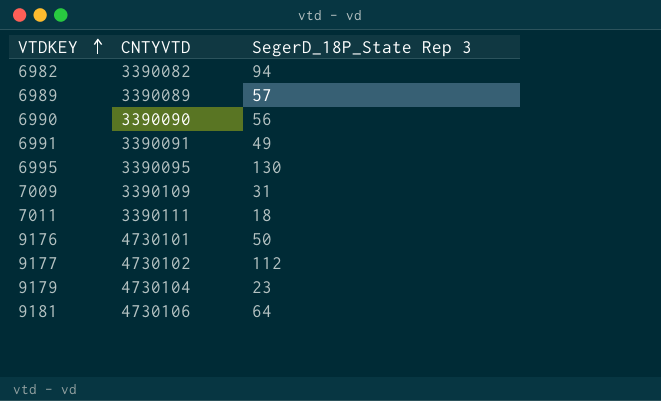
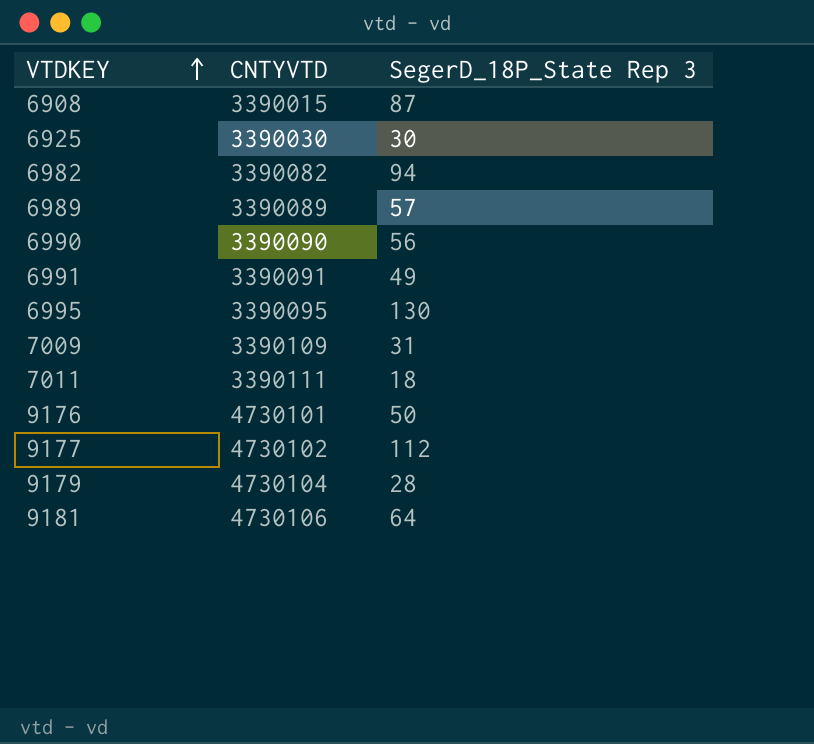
row 6908: none -> 3390015 | 87
row 6925: none -> 3390030 | 30
9179 | SegerD_18P_State Rep 3: 23 -> 28

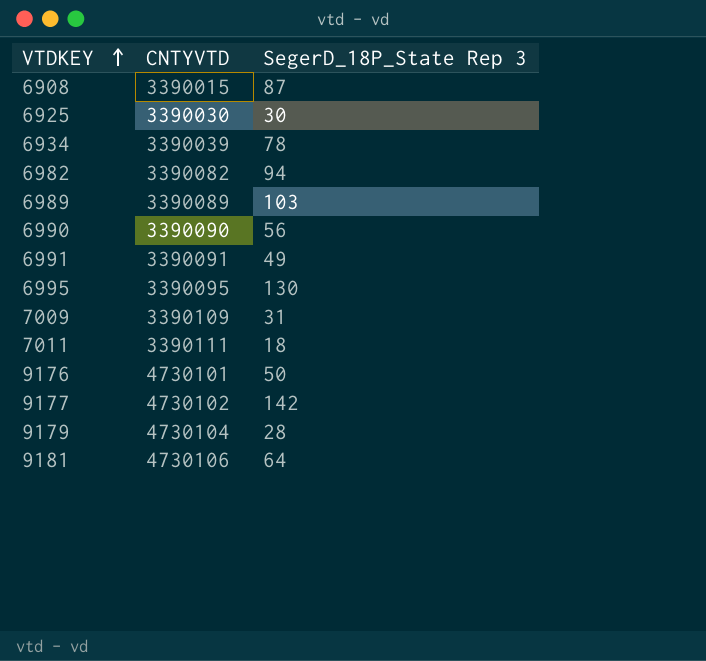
row 6934: none -> 3390039 | 78
6989 | SegerD_18P_State Rep 3: 57 -> 103
9177 | SegerD_18P_State Rep 3: 112 -> 142

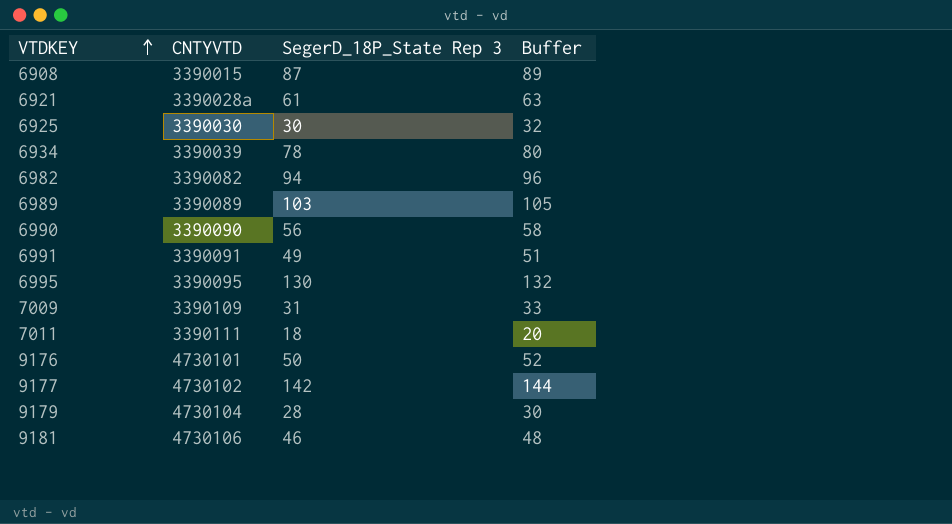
column Buffer | formula: none -> [SegerD_18P_State Rep 3] + 2
row 6921: none -> 3390028a | 61 | 63
9181 | SegerD_18P_State Rep 3: 64 -> 46

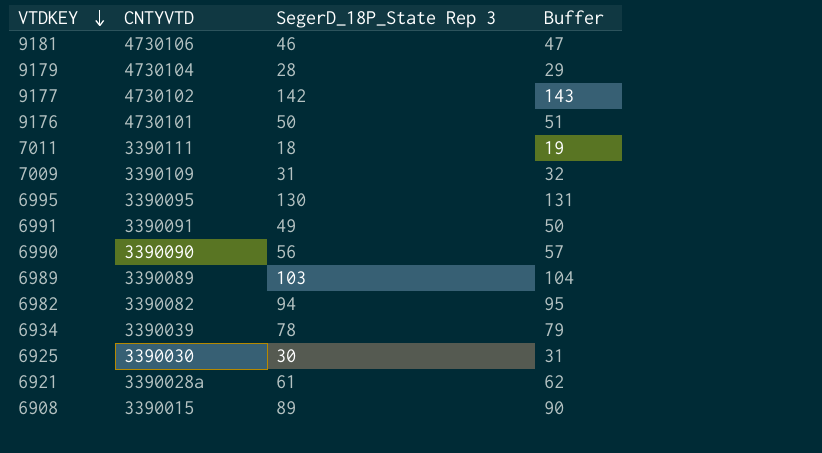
row order: VTDKEY ascending -> VTDKEY descending
column Buffer | formula: [SegerD_18P_State Rep 3] + 2 -> [SegerD_18P_State Rep 3] + 1
6908 | SegerD_18P_State Rep 3: 87 -> 89

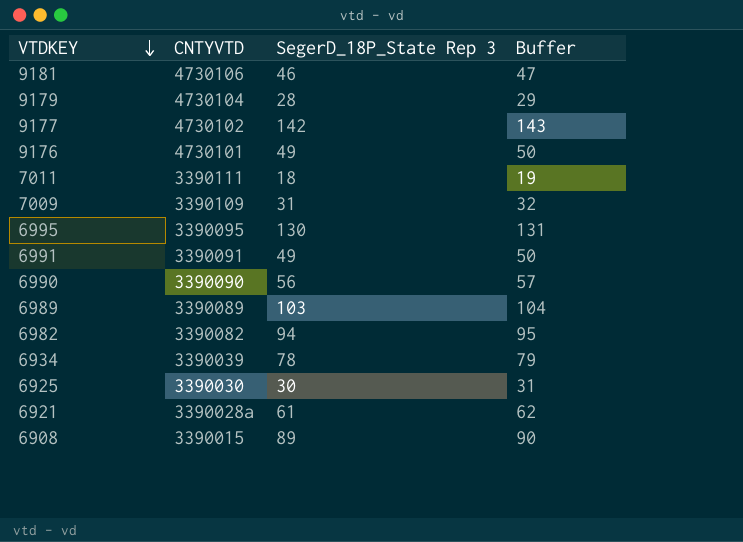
9176 | SegerD_18P_State Rep 3: 50 -> 49
9176 | Buffer: 51 -> 50

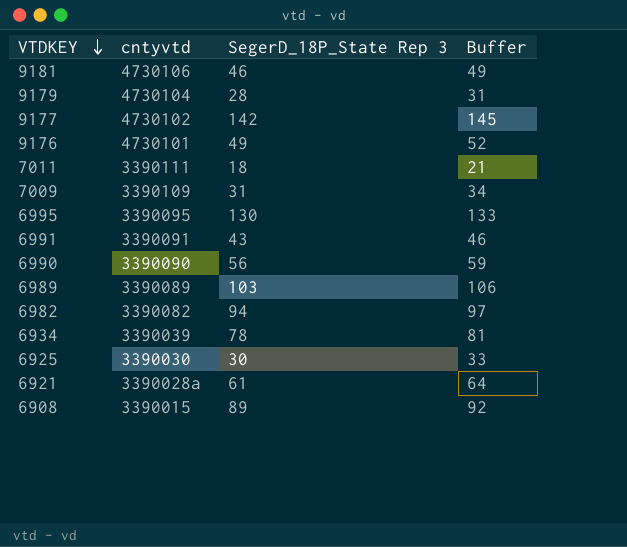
column name: CNTYVTD -> cntyvtd
column Buffer | formula: [SegerD_18P_State Rep 3] + 1 -> [SegerD_18P_State Rep 3] + 3
6991 | SegerD_18P_State Rep 3: 49 -> 43

